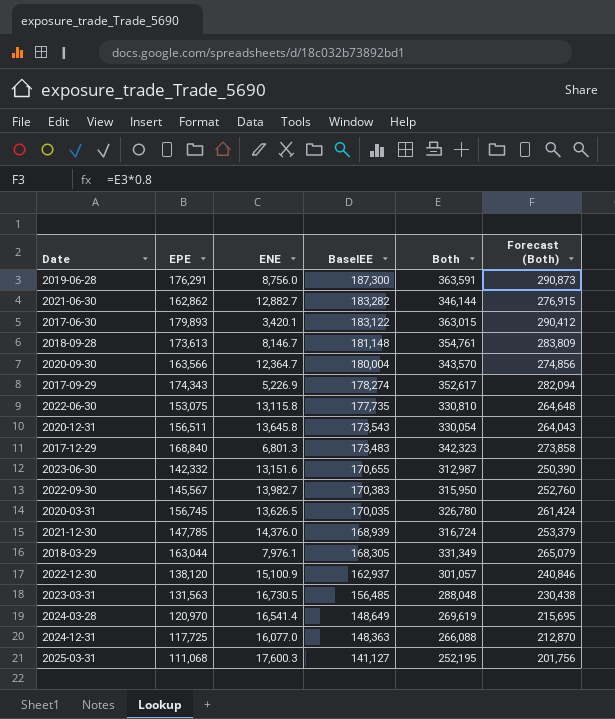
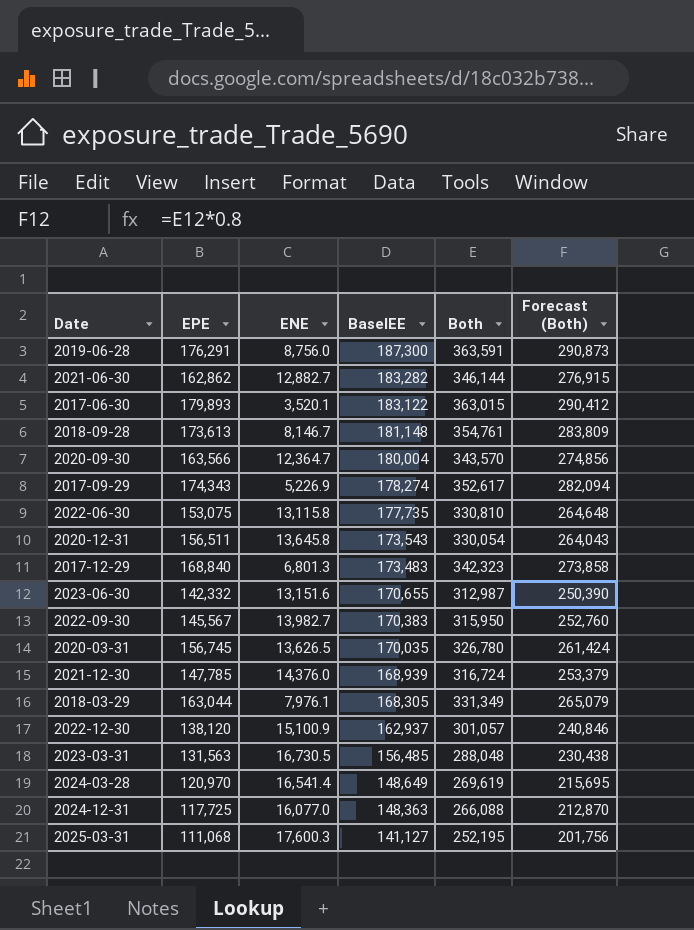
2017-06-30 | ENE: 3,420.1 -> 3,520.1

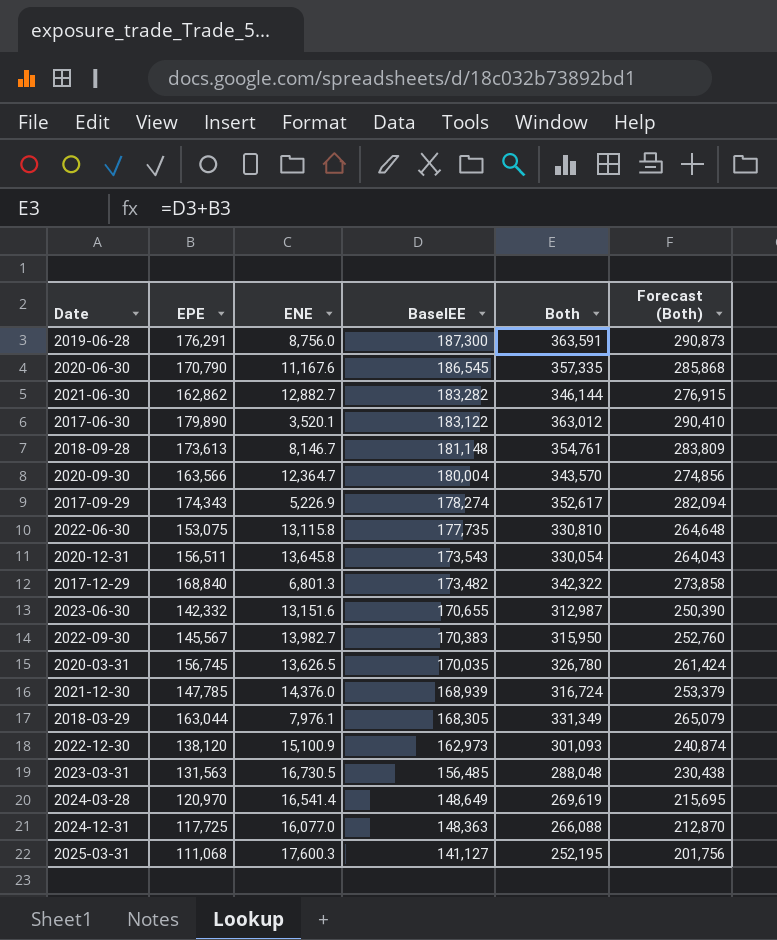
row 2020-06-30: none -> 170,790 | 11,167.6 | 186,545 | 357,335 | 285,868
2017-06-30 | EPE: 179,893 -> 179,890
2017-06-30 | Both: 363,015 -> 363,012
2017-06-30 | Forecast (Both): 290,412 -> 290,410
2017-12-29 | BaselEE: 173,483 -> 173,482
2017-12-29 | Both: 342,323 -> 342,322
2022-12-30 | BaselEE: 162,937 -> 162,973
2022-12-30 | Both: 301,057 -> 301,093
2022-12-30 | Forecast (Both): 240,846 -> 240,874

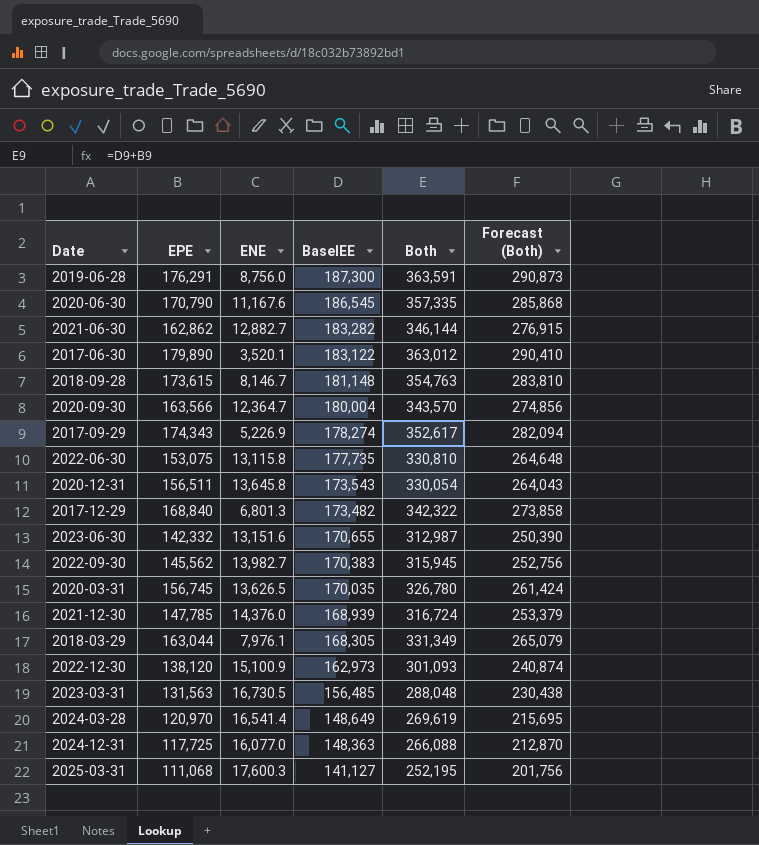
2018-09-28 | EPE: 173,613 -> 173,615
2018-09-28 | Both: 354,761 -> 354,763
2018-09-28 | Forecast (Both): 283,809 -> 283,810
2022-09-30 | EPE: 145,567 -> 145,562
2022-09-30 | Both: 315,950 -> 315,945
2022-09-30 | Forecast (Both): 252,760 -> 252,756

